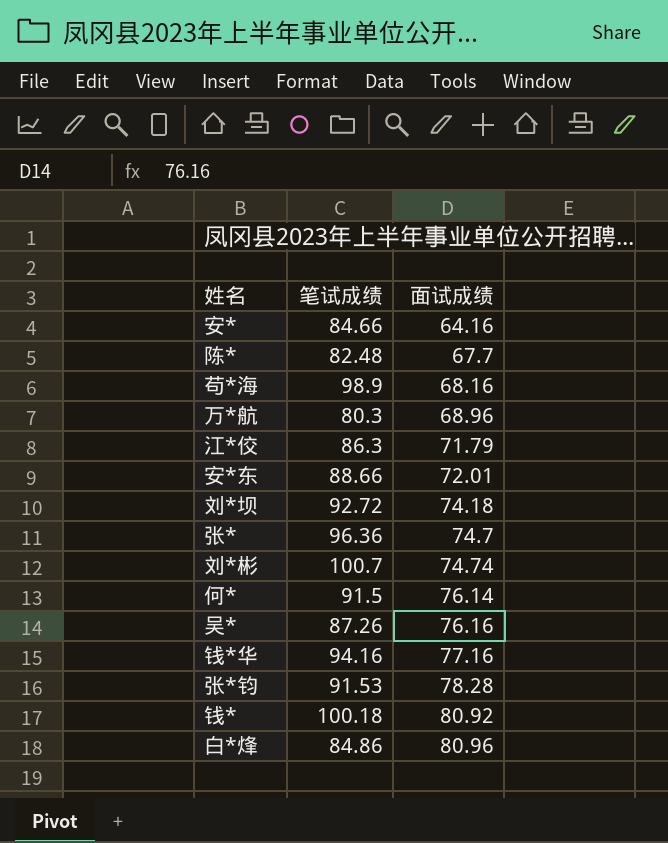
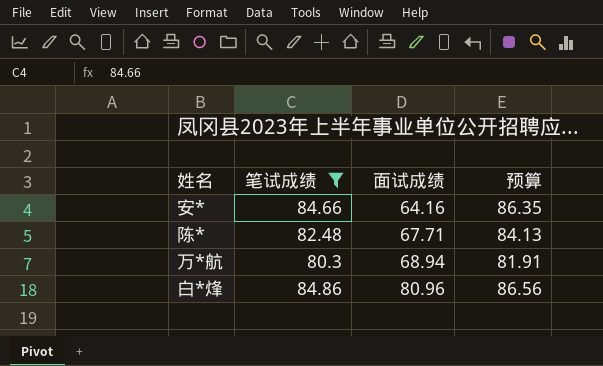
filter: none -> 笔试成绩 <= 84.86
column 预算 | formula: none -> [笔试成绩] * 1.02
陈* | 面试成绩: 67.7 -> 67.71
万*航 | 面试成绩: 68.96 -> 68.94

